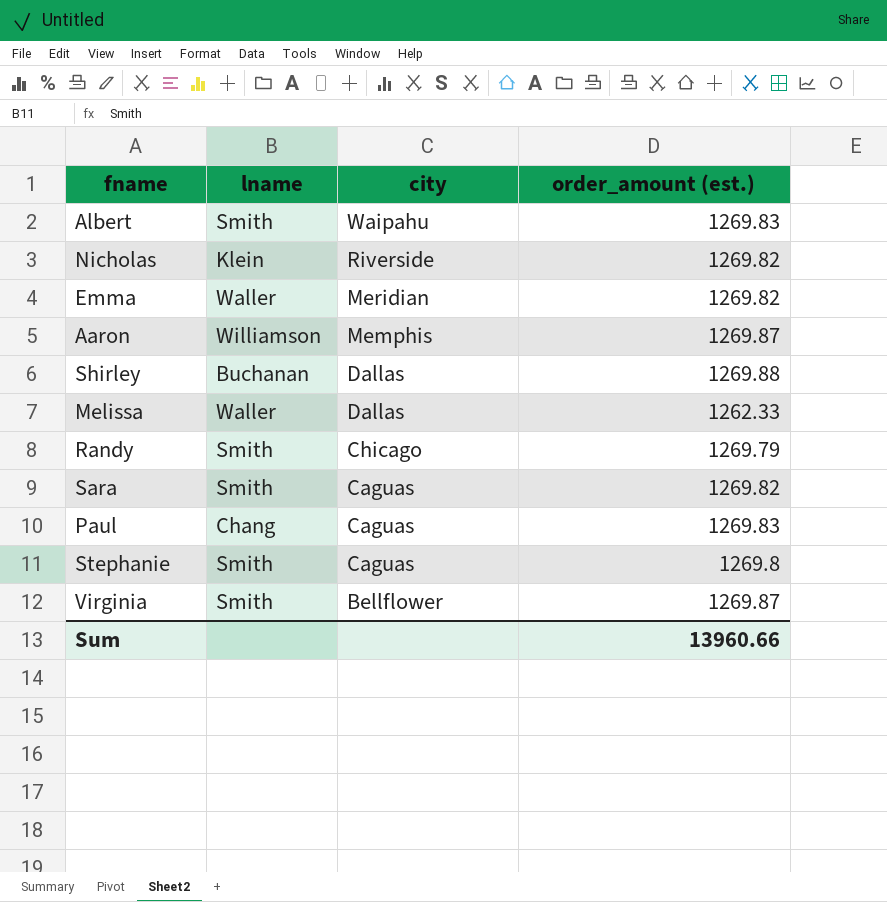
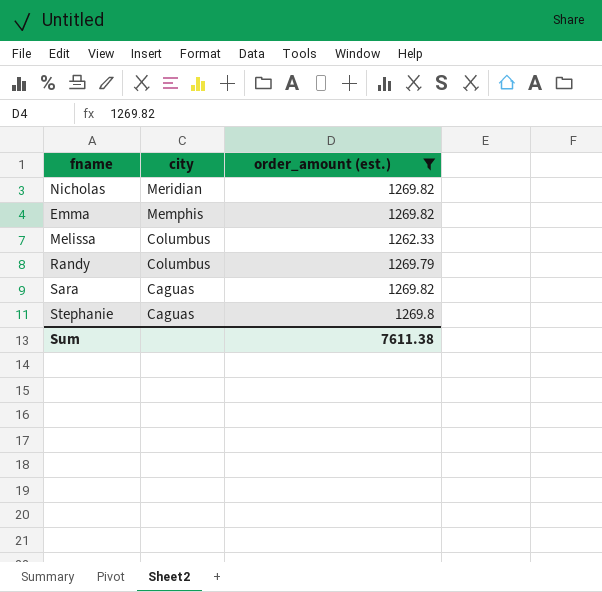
filter: none -> order_amount (est.) <= 1269.82
column lname | position: 2 -> none
Nicholas | city: Riverside -> Meridian
Emma | city: Meridian -> Memphis
Melissa | city: Dallas -> Columbus
Randy | city: Chicago -> Columbus
Sum | order_amount (est.): 13960.66 -> 7611.38

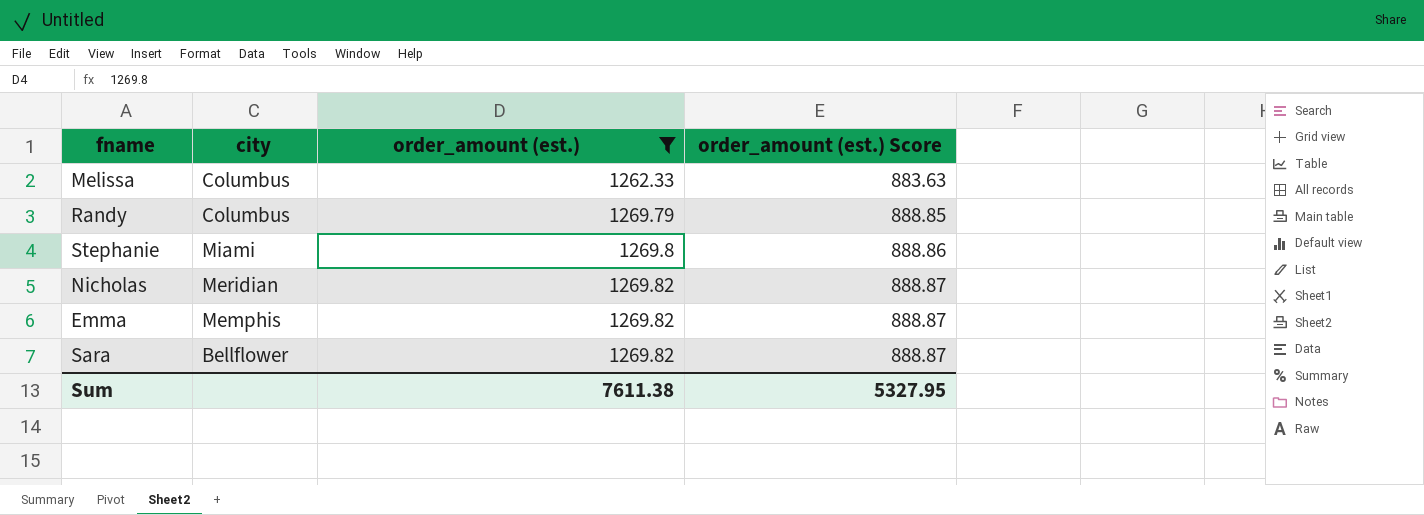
row order: city descending -> order_amount (est.) ascending
column order_amount (est.) Score | formula: none -> [order_amount (est.)] * 0.7
Stephanie | city: Caguas -> Miami
Sara | city: Caguas -> Bellflower

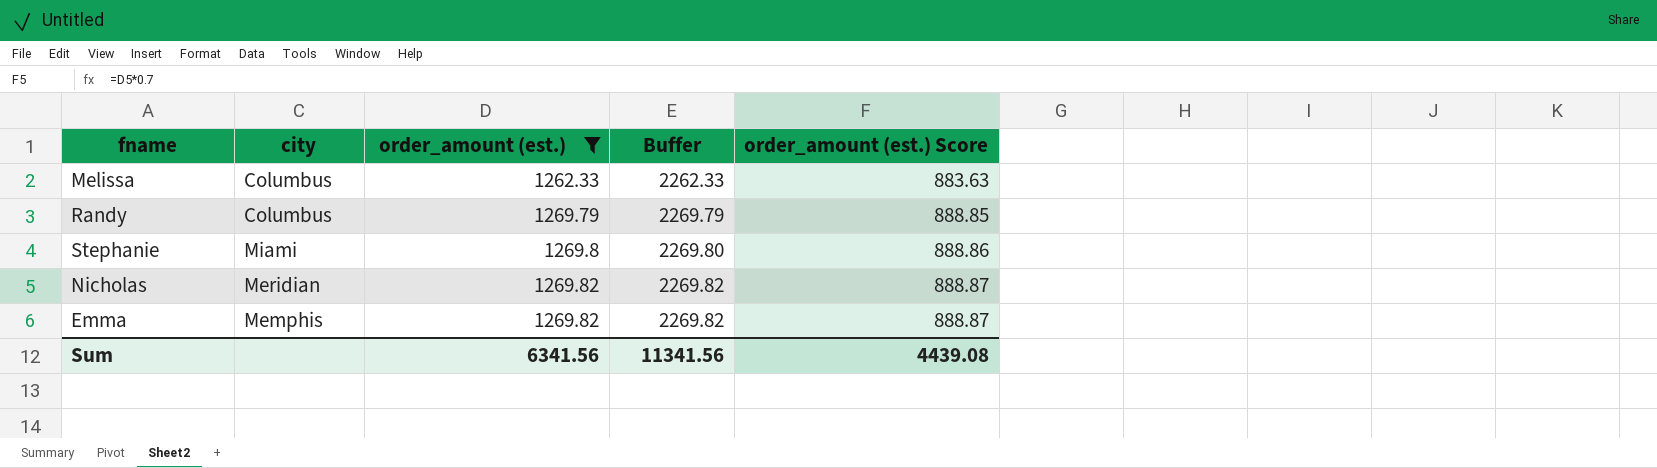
column Buffer | formula: none -> [order_amount (est.)] + 1000
row Sara: Bellflower | 1269.82 | 888.87 -> none
Sum | order_amount (est.): 7611.38 -> 6341.56
Sum | order_amount (est.) Score: 5327.95 -> 4439.08

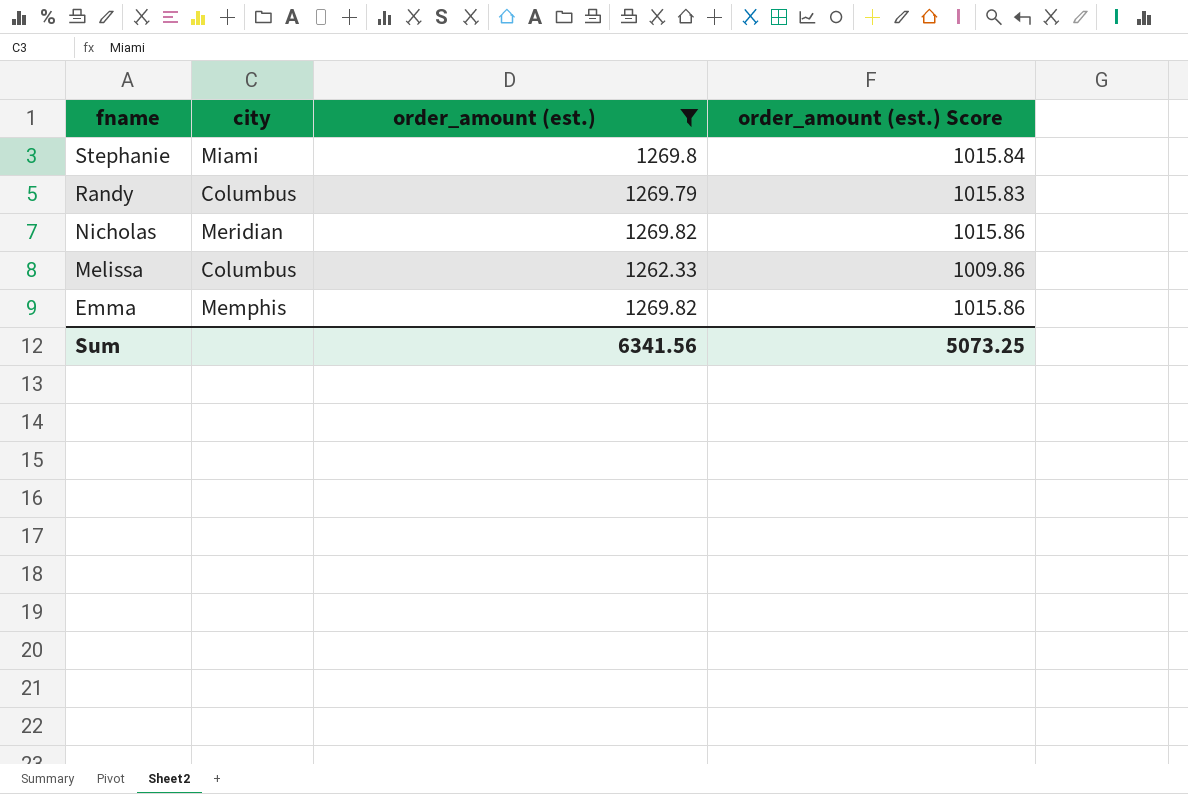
row order: order_amount (est.) ascending -> fname descending
column Buffer | formula: [order_amount (est.)] + 1000 -> none
column order_amount (est.) Score | formula: [order_amount (est.)] * 0.7 -> [order_amount (est.)] * 0.8
Sum | order_amount (est.) Score: 4439.08 -> 5073.25

